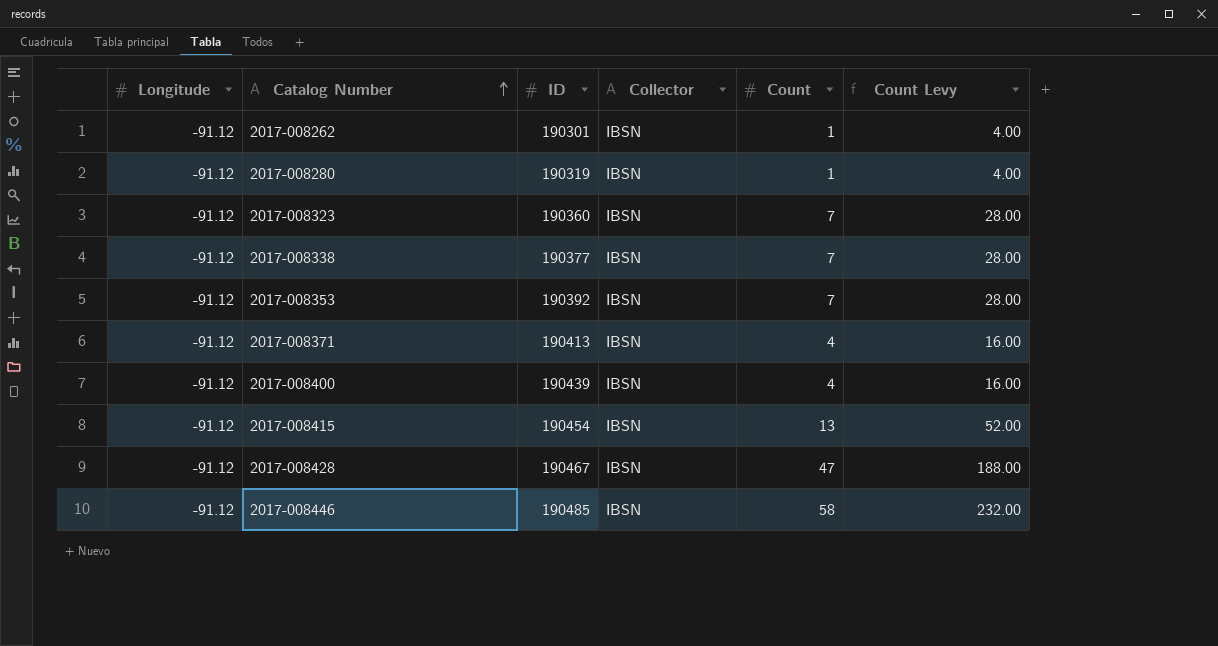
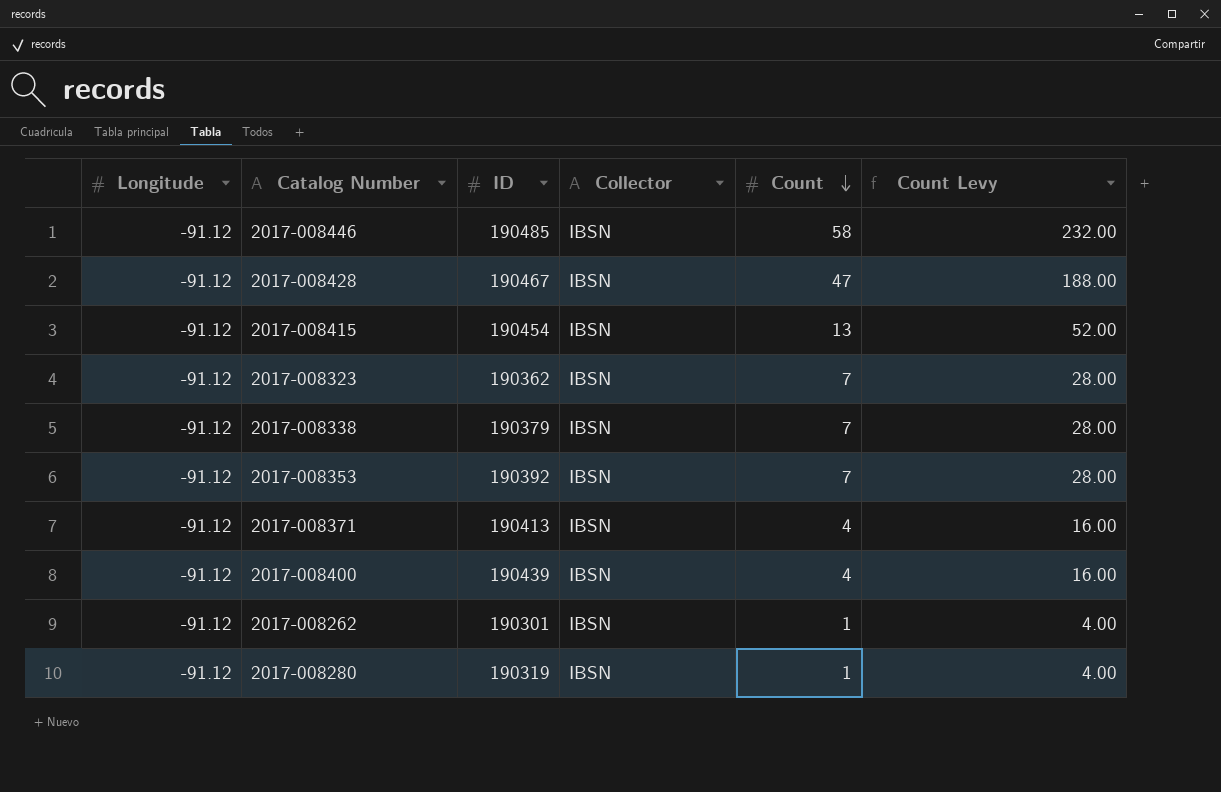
row order: Catalog Number ascending -> Count descending
2017-008323 | ID: 190360 -> 190362
2017-008338 | ID: 190377 -> 190379

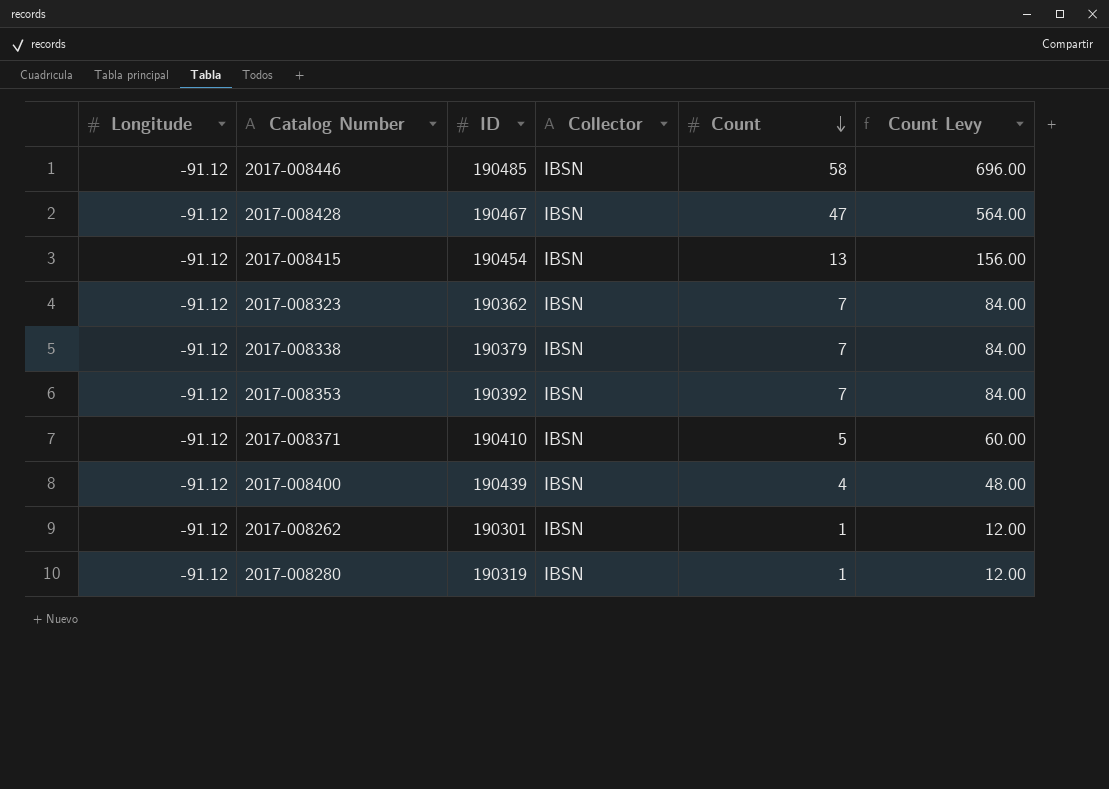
column Count Levy | formula: [Count] * 4 -> [Count] * 12
2017-008371 | ID: 190413 -> 190410
2017-008371 | Count: 4 -> 5

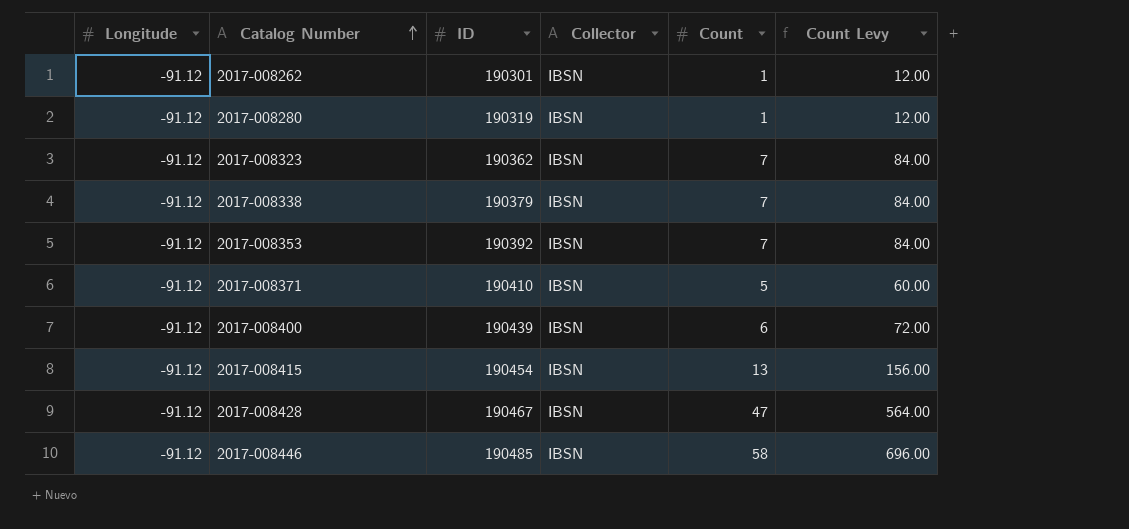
row order: Count descending -> Catalog Number ascending
2017-008400 | Count: 4 -> 6
2017-008400 | Count Levy: 48.00 -> 72.00

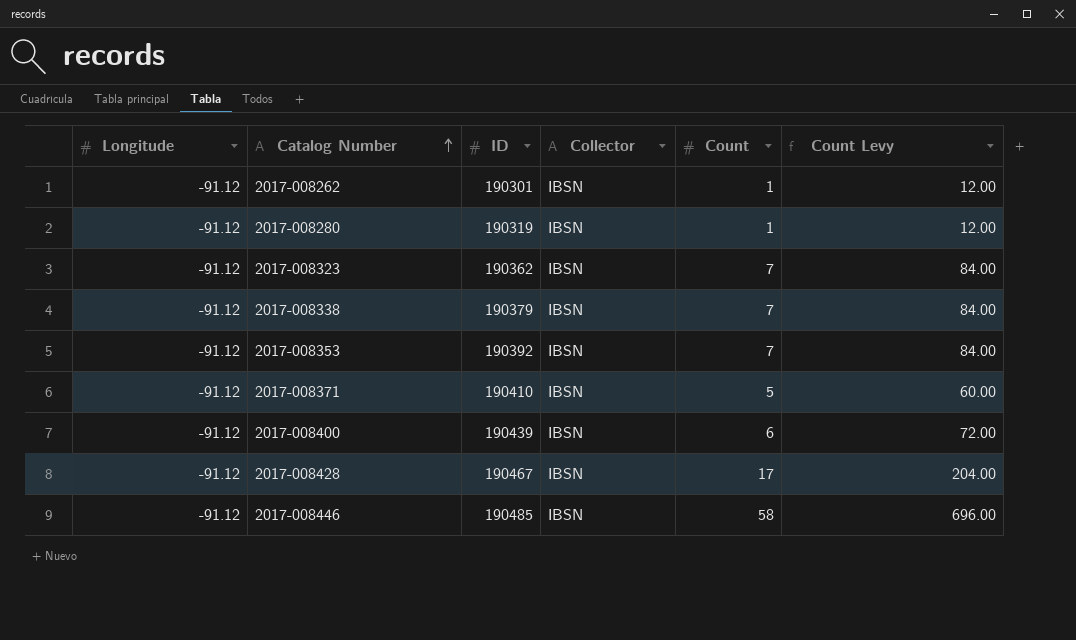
row 2017-008415: -91.12 | 190454 | IBSN | 13 | 156.00 -> none
2017-008428 | Count: 47 -> 17
2017-008428 | Count Levy: 564.00 -> 204.00

